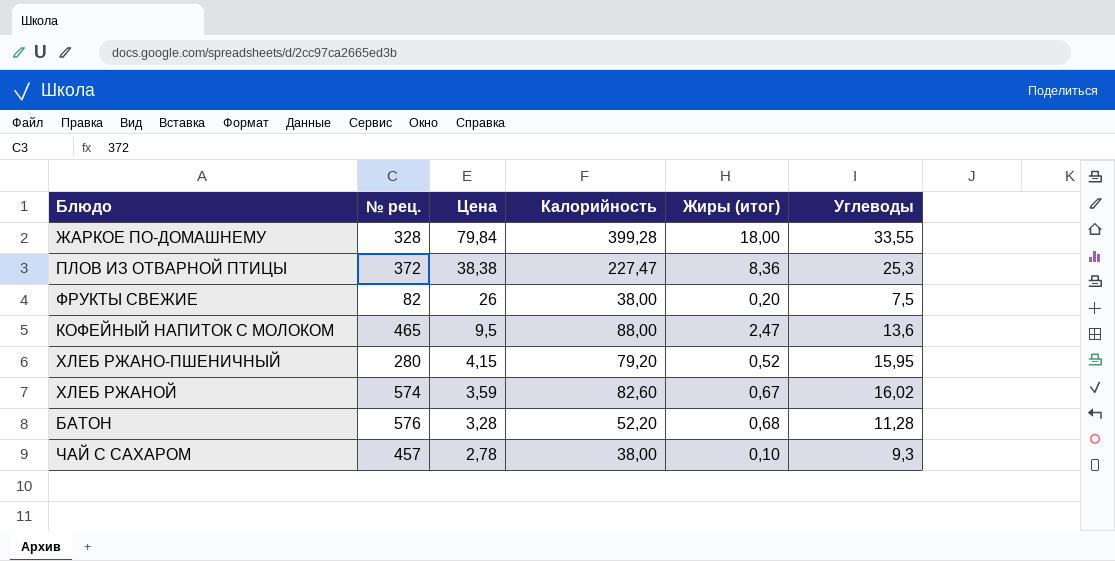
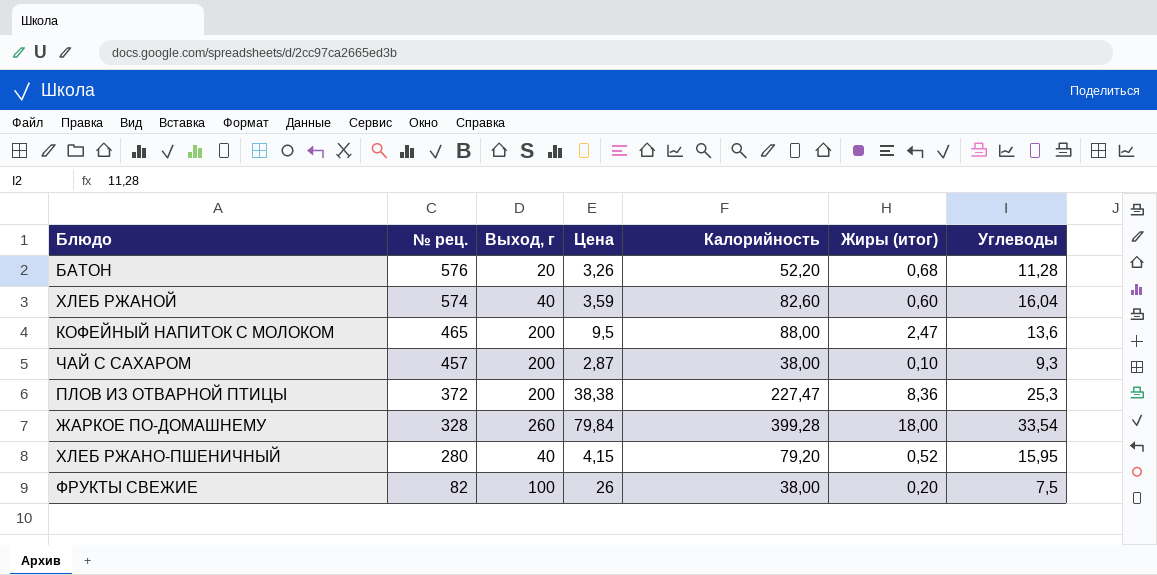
row order: Цена descending -> № рец. descending
column Выход, г | position: none -> 3
БАТОН | Цена: 3,28 -> 3,26
ХЛЕБ РЖАНОЙ | Жиры (итог): 0,67 -> 0,60
ХЛЕБ РЖАНОЙ | Углеводы: 16,02 -> 16,04
ЧАЙ С САХАРОМ | Цена: 2,78 -> 2,87
ЖАРКОЕ ПО-ДОМАШНЕМУ | Углеводы: 33,55 -> 33,54

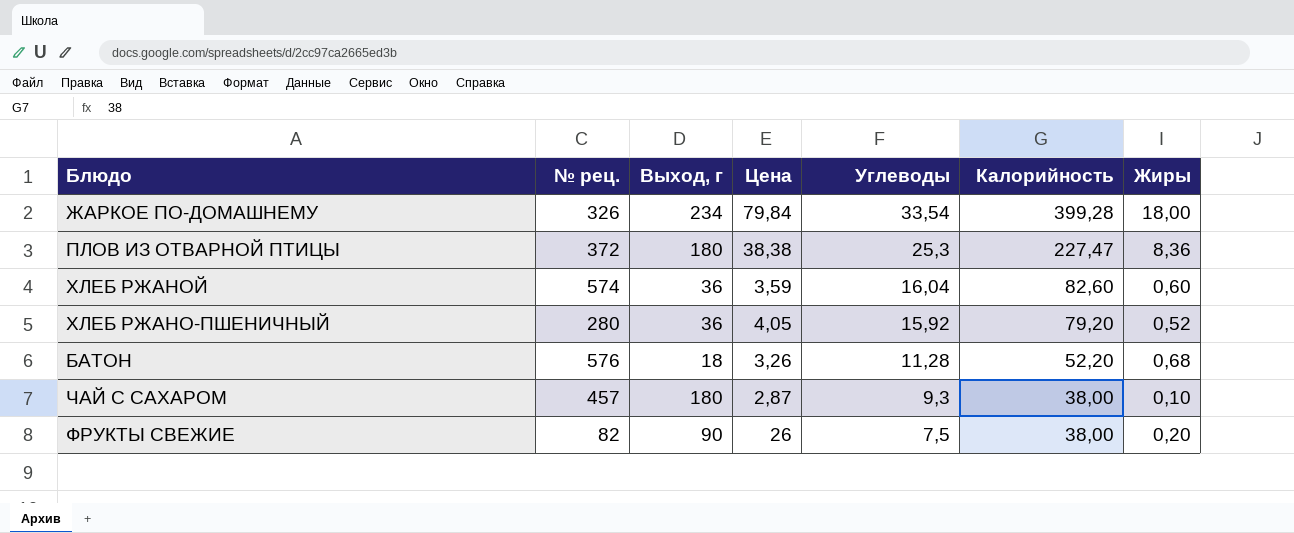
row order: № рец. descending -> Углеводы descending
column Углеводы | position: 7 -> 5
column name: Жиры (итог) -> Жиры
row КОФЕЙНЫЙ НАПИТОК С МОЛОКОМ: 465 | 200 | 9,5 | 88,00 | 2,47 | 13,6 -> none
ЖАРКОЕ ПО-ДОМАШНЕМУ | № рец.: 328 -> 326
ЖАРКОЕ ПО-ДОМАШНЕМУ | Выход, г: 260 -> 234
ПЛОВ ИЗ ОТВАРНОЙ ПТИЦЫ | Выход, г: 200 -> 180
ХЛЕБ РЖАНОЙ | Выход, г: 40 -> 36
ХЛЕБ РЖАНО-ПШЕНИЧНЫЙ | Выход, г: 40 -> 36
ХЛЕБ РЖАНО-ПШЕНИЧНЫЙ | Цена: 4,15 -> 4,05
ХЛЕБ РЖАНО-ПШЕНИЧНЫЙ | Углеводы: 15,95 -> 15,92
БАТОН | Выход, г: 20 -> 18
ЧАЙ С САХАРОМ | Выход, г: 200 -> 180
ФРУКТЫ СВЕЖИЕ | Выход, г: 100 -> 90

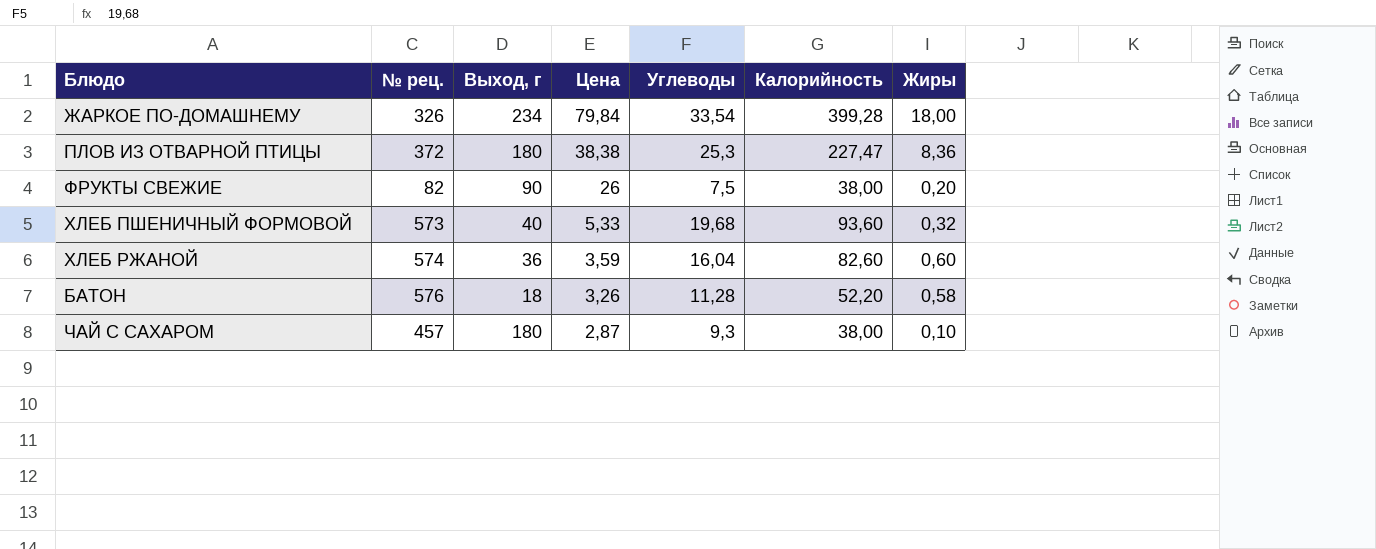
row order: Углеводы descending -> Цена descending
row ХЛЕБ РЖАНО-ПШЕНИЧНЫЙ: 280 | 36 | 4,05 | 15,92 | 79,20 | 0,52 -> none
row ХЛЕБ ПШЕНИЧНЫЙ ФОРМОВОЙ: none -> 573 | 40 | 5,33 | 19,68 | 93,60 | 0,32
БАТОН | Жиры: 0,68 -> 0,58

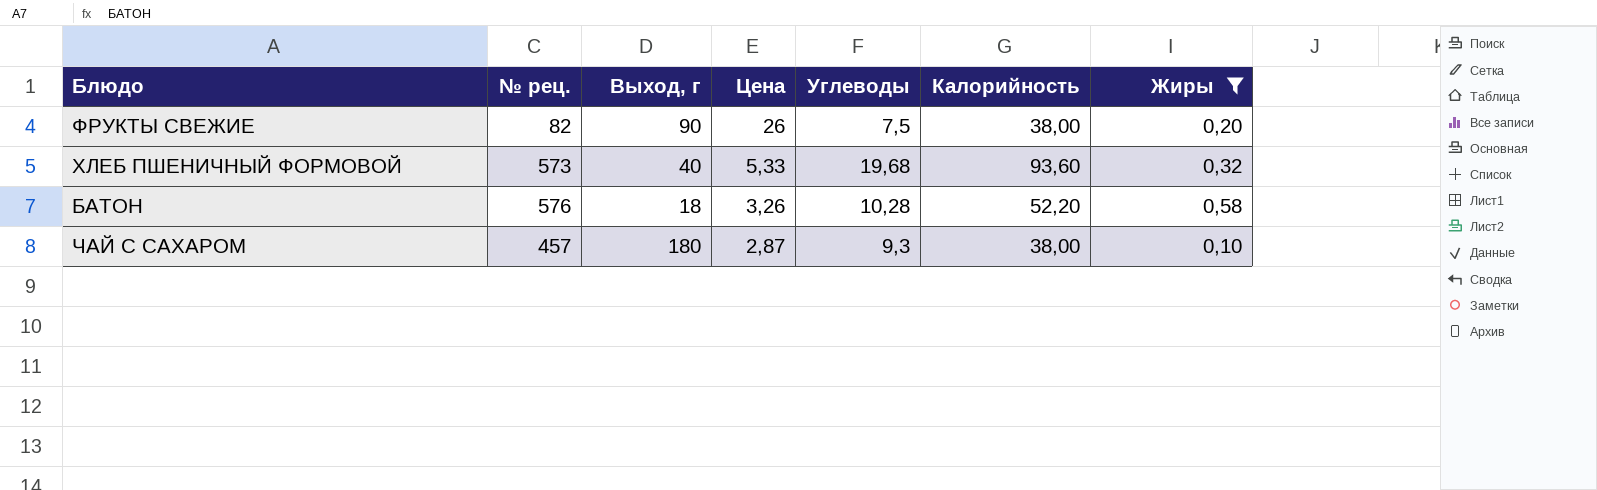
filter: none -> Жиры <= 0,58
БАТОН | Углеводы: 11,28 -> 10,28

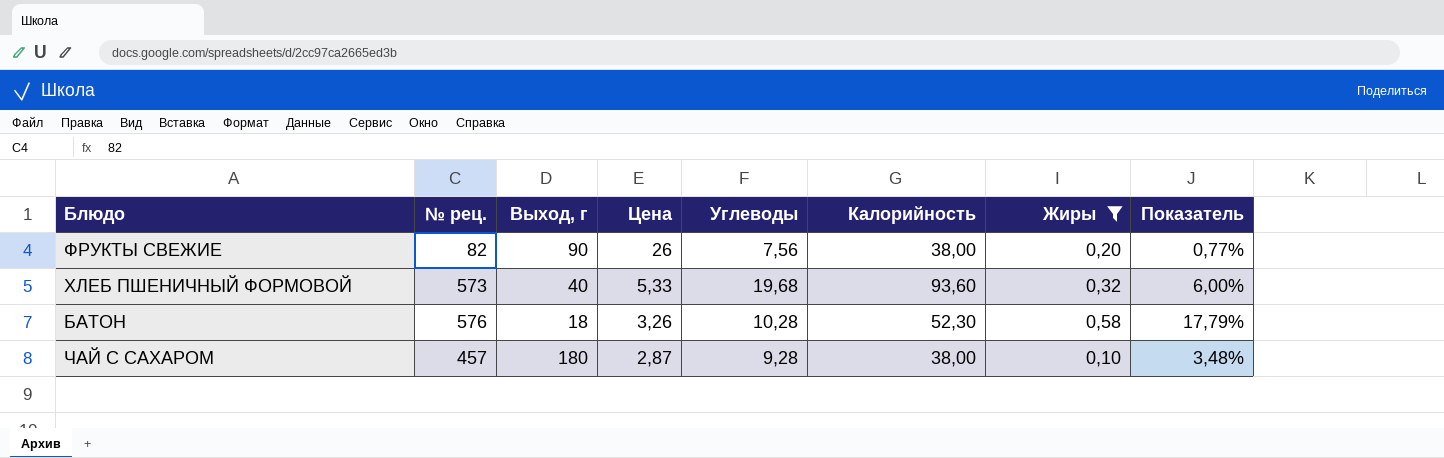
column Показатель | formula: none -> [Жиры] / [Цена]
ФРУКТЫ СВЕЖИЕ | Углеводы: 7,5 -> 7,56
БАТОН | Калорийность: 52,20 -> 52,30
ЧАЙ С САХАРОМ | Углеводы: 9,3 -> 9,28

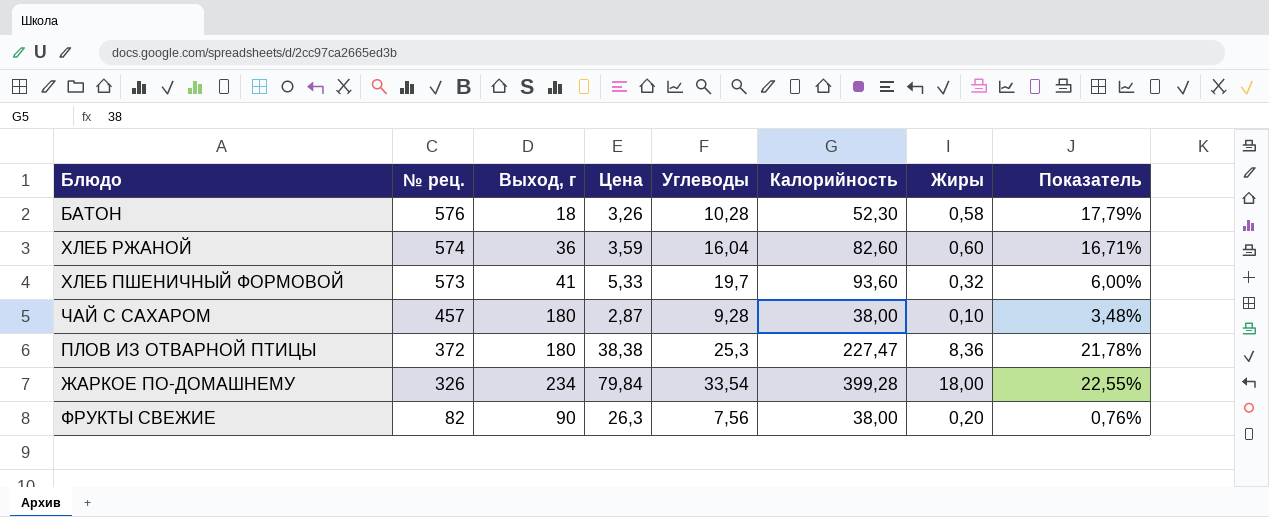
filter: Жиры <= 0,58 -> none
row order: Цена descending -> № рец. descending
ХЛЕБ ПШЕНИЧНЫЙ ФОРМОВОЙ | Выход, г: 40 -> 41
ХЛЕБ ПШЕНИЧНЫЙ ФОРМОВОЙ | Углеводы: 19,68 -> 19,7
ФРУКТЫ СВЕЖИЕ | Цена: 26 -> 26,3
ФРУКТЫ СВЕЖИЕ | Показатель: 0,77% -> 0,76%

